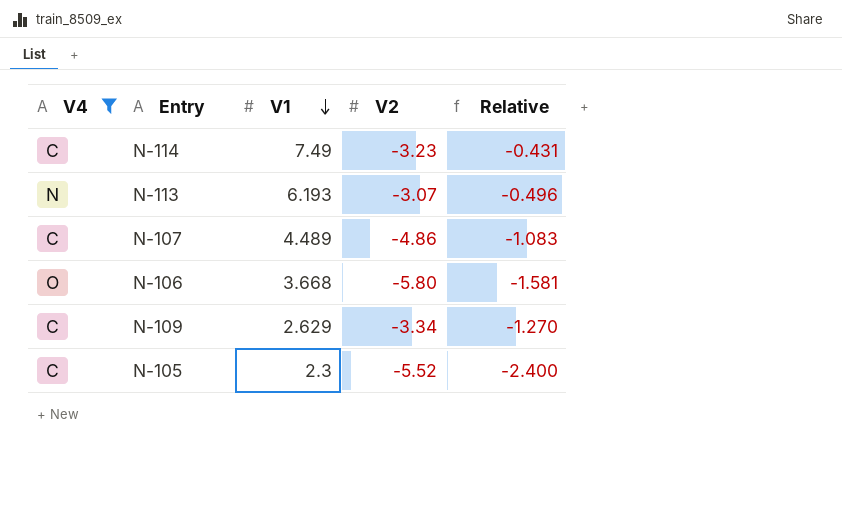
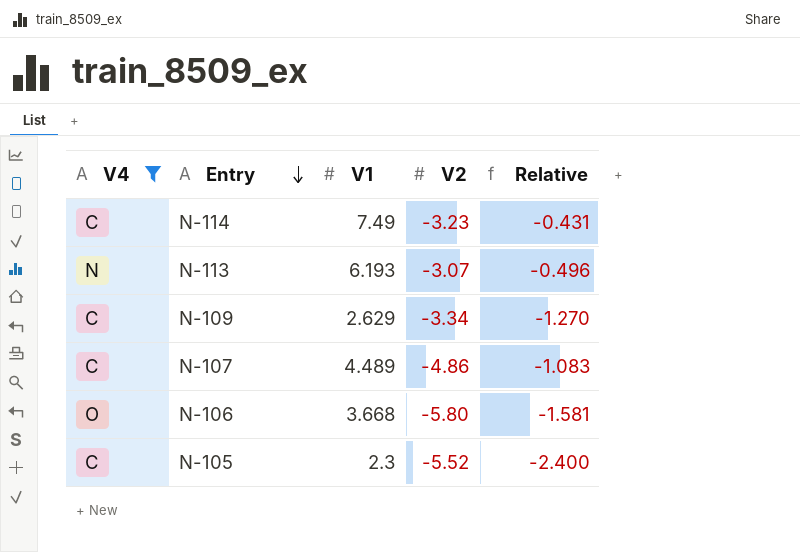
row order: V1 descending -> Entry descending

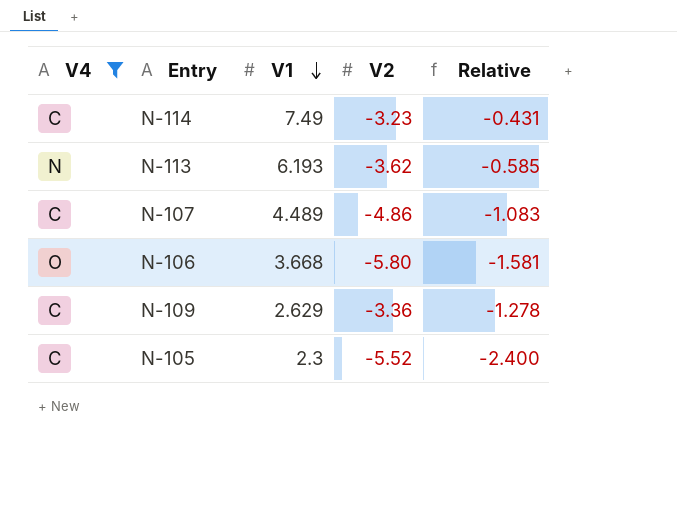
row order: Entry descending -> V1 descending
N-113 | V2: -3.07 -> -3.62
N-113 | Relative: -0.496 -> -0.585
N-109 | V2: -3.34 -> -3.36
N-109 | Relative: -1.270 -> -1.278

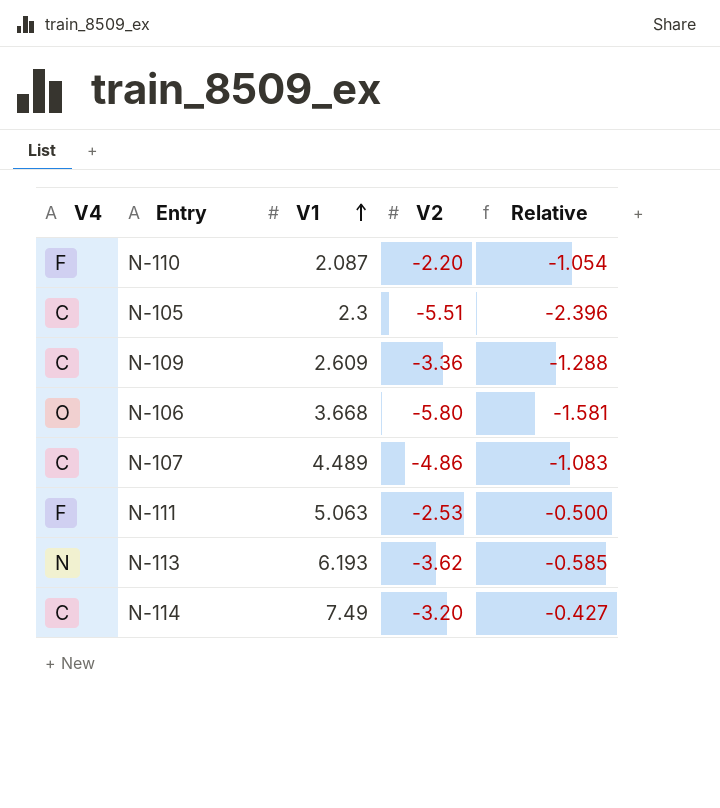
filter: V4 != F -> none
row order: V1 descending -> V1 ascending
N-105 | V2: -5.52 -> -5.51
N-105 | Relative: -2.400 -> -2.396
N-109 | V1: 2.629 -> 2.609
N-109 | Relative: -1.278 -> -1.288
N-114 | V2: -3.23 -> -3.20
N-114 | Relative: -0.431 -> -0.427

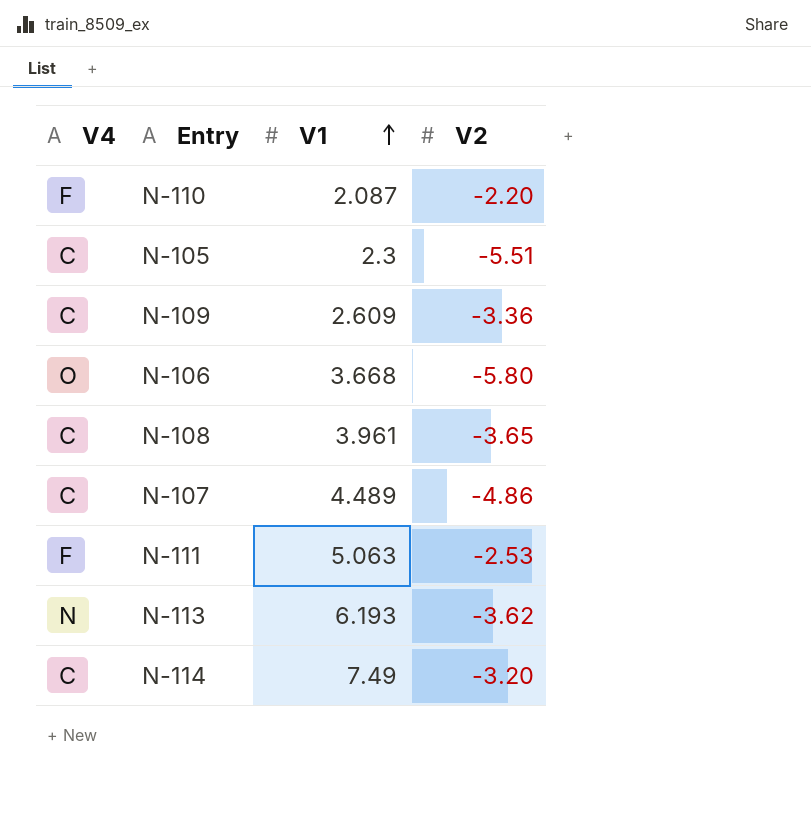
column Relative | formula: [V2] / [V1] -> none
row N-108: none -> C | 3.961 | -3.65

